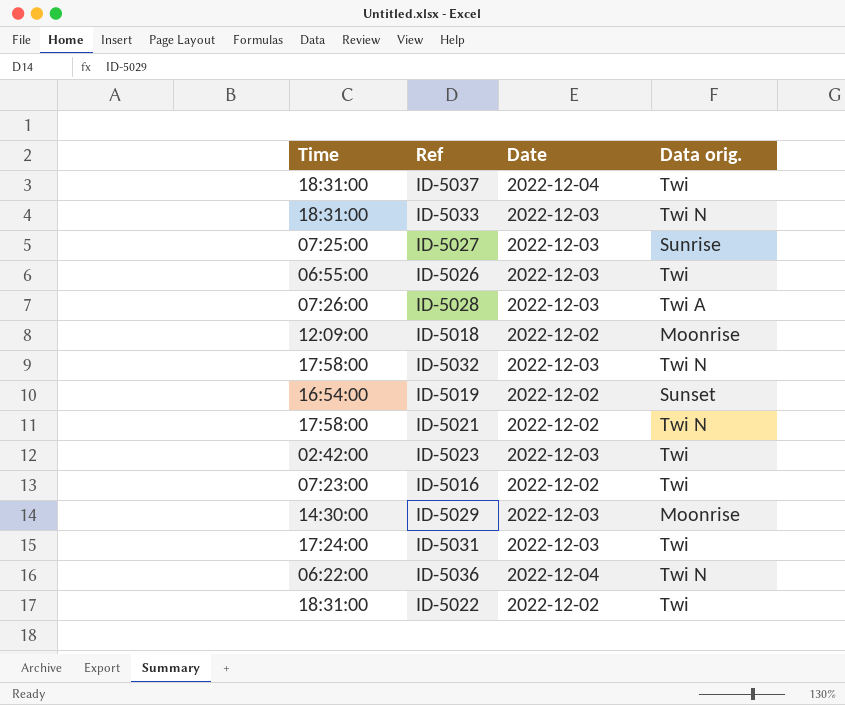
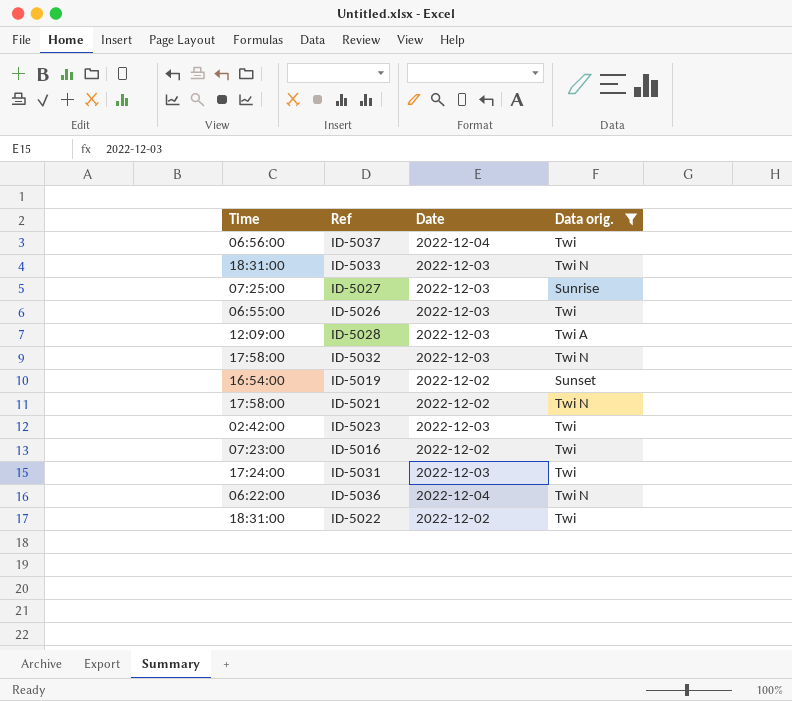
filter: none -> Data orig. != Moonrise
ID-5037 | Time: 18:31:00 -> 06:56:00
ID-5028 | Time: 07:26:00 -> 12:09:00

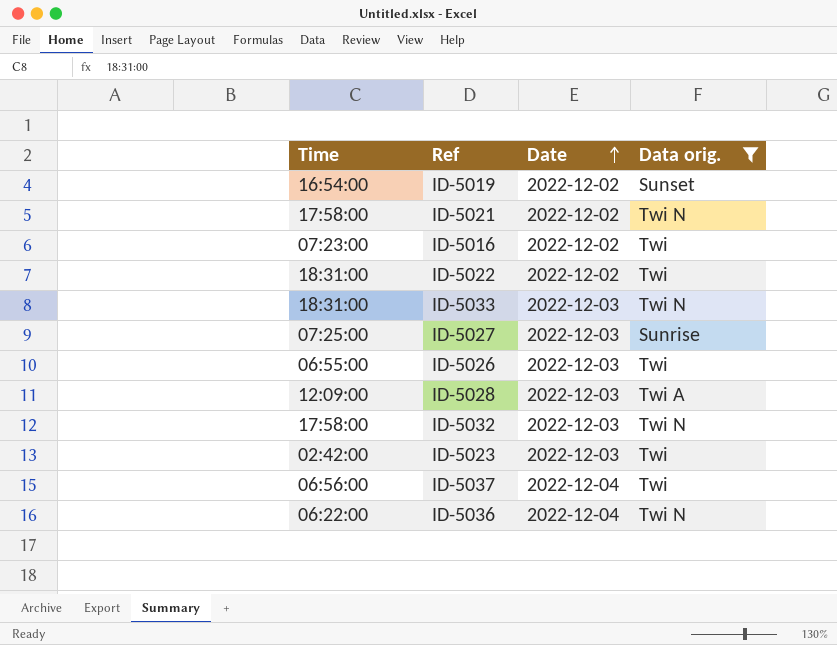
row order: none -> Date ascending
row ID-5031: 17:24:00 | 2022-12-03 | Twi -> none

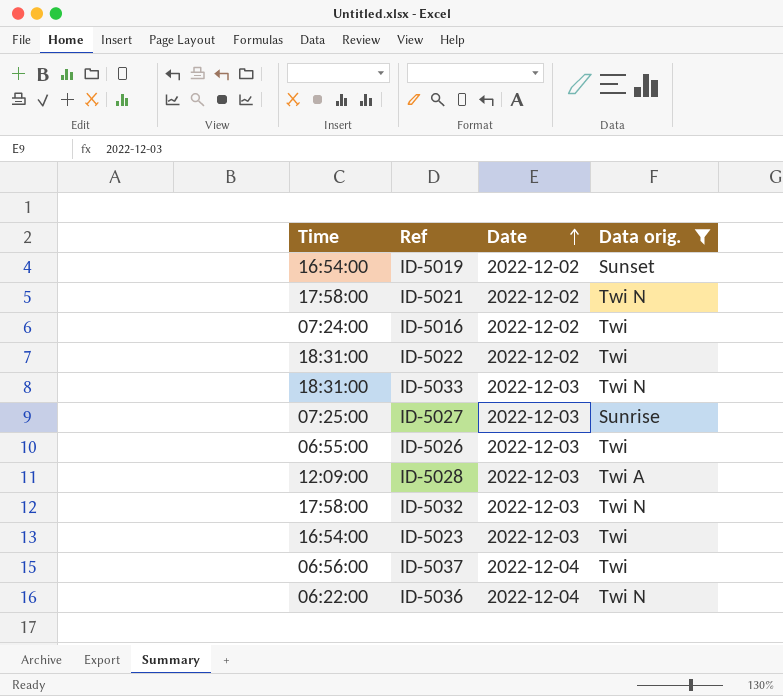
ID-5016 | Time: 07:23:00 -> 07:24:00
ID-5023 | Time: 02:42:00 -> 16:54:00

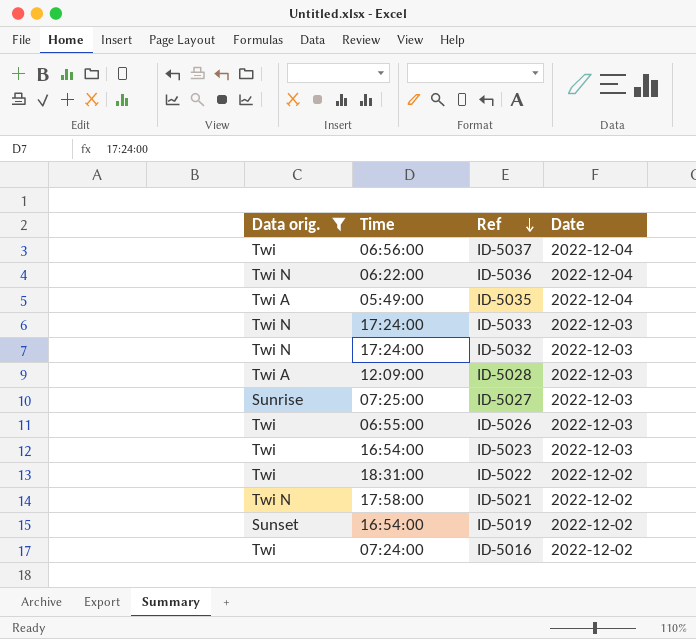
row order: Date ascending -> Ref descending
column Data orig. | position: 4 -> 1
row ID-5035: none -> Twi A | 05:49:00 | 2022-12-04
ID-5033 | Time: 18:31:00 -> 17:24:00
ID-5032 | Time: 17:58:00 -> 17:24:00

